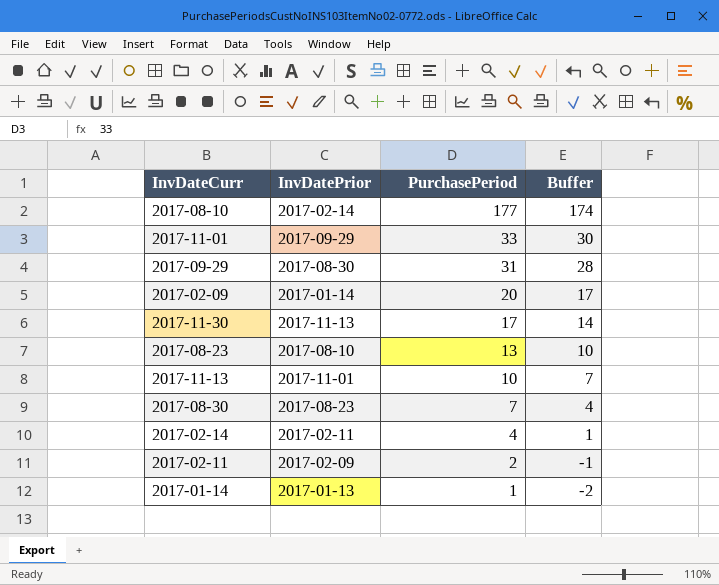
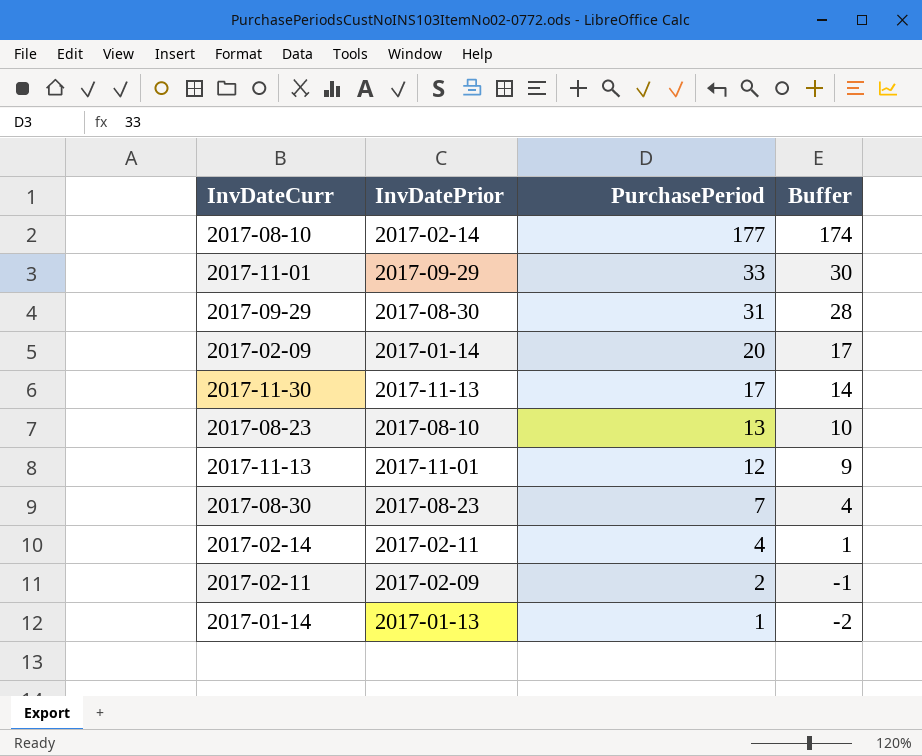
2017-11-13 | PurchasePeriod: 10 -> 12
2017-11-13 | Buffer: 7 -> 9

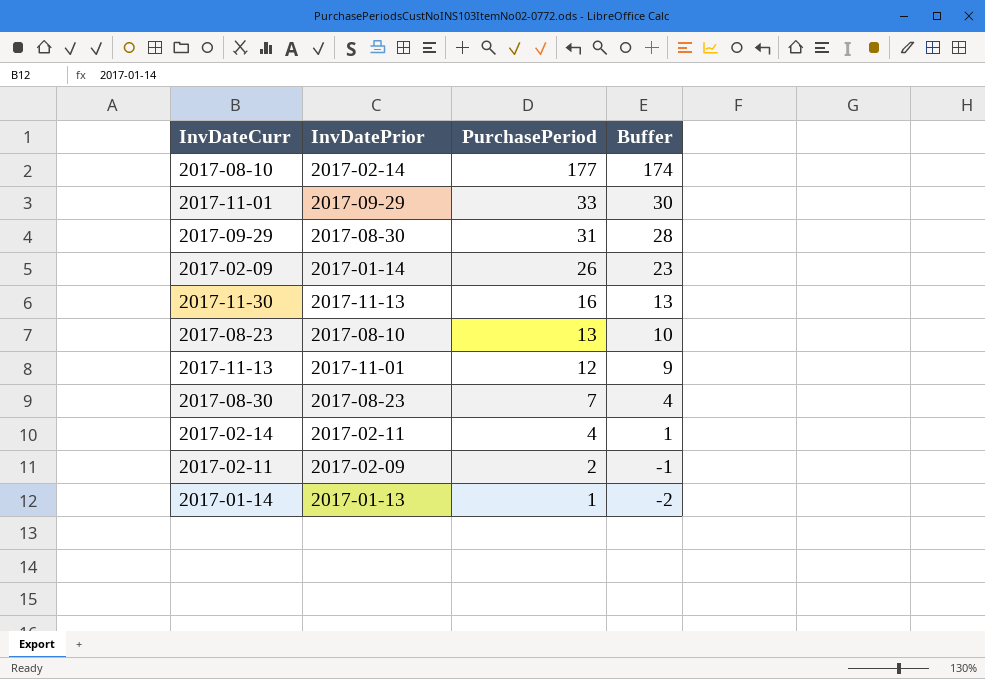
2017-02-09 | PurchasePeriod: 20 -> 26
2017-02-09 | Buffer: 17 -> 23
2017-11-30 | PurchasePeriod: 17 -> 16
2017-11-30 | Buffer: 14 -> 13

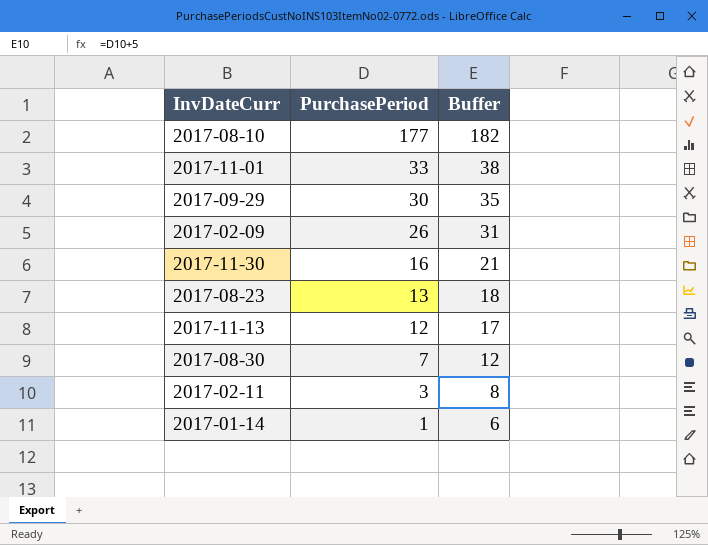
column InvDatePrior | position: 2 -> none
column Buffer | formula: [PurchasePeriod] - 3 -> [PurchasePeriod] + 5
row 2017-02-14: 2017-02-11 | 4 | 1 -> none
2017-09-29 | PurchasePeriod: 31 -> 30
2017-02-11 | PurchasePeriod: 2 -> 3

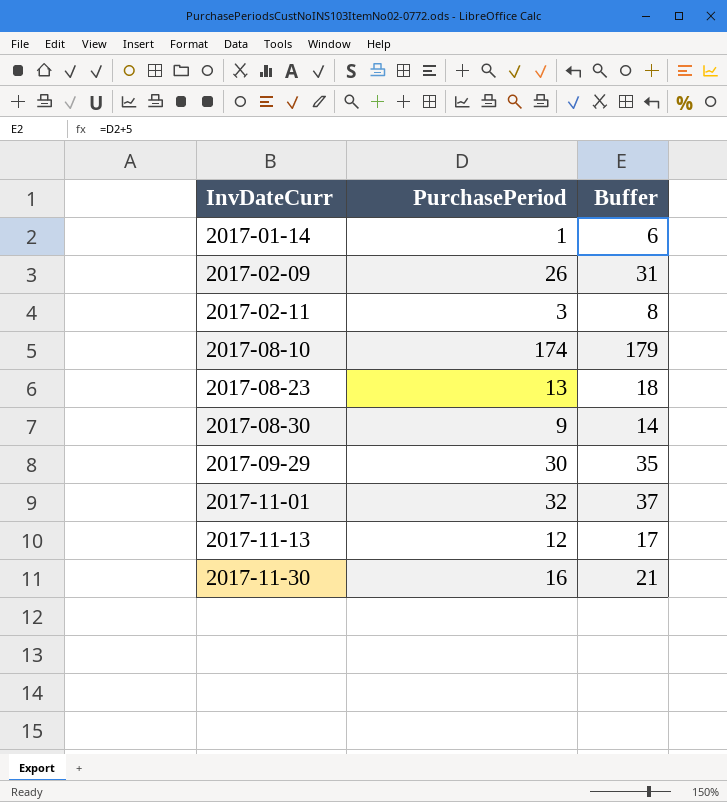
row order: PurchasePeriod descending -> InvDateCurr ascending
2017-08-10 | PurchasePeriod: 177 -> 174
2017-08-10 | Buffer: 182 -> 179
2017-08-30 | PurchasePeriod: 7 -> 9
2017-08-30 | Buffer: 12 -> 14
2017-11-01 | PurchasePeriod: 33 -> 32
2017-11-01 | Buffer: 38 -> 37

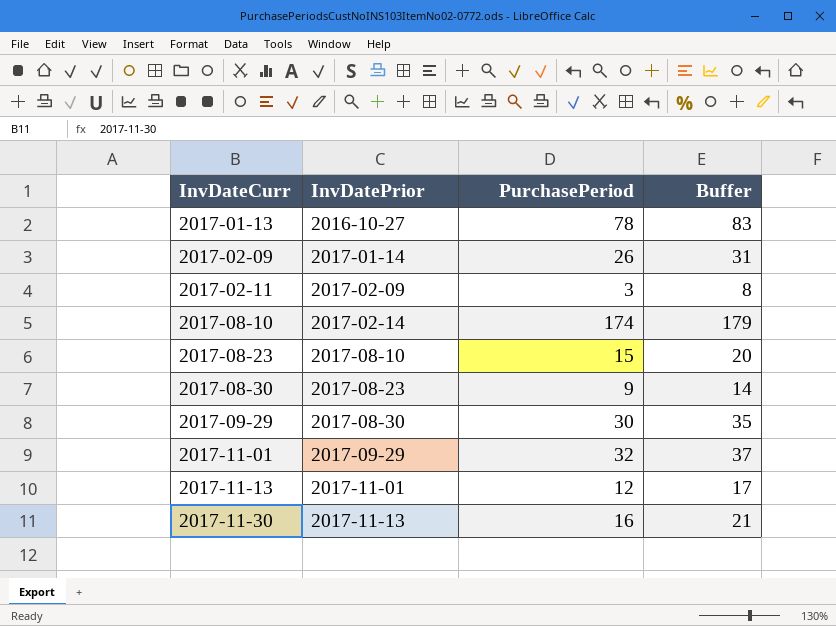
column InvDatePrior | position: none -> 2
row 2017-01-14: 1 | 6 -> none
row 2017-01-13: none -> 2016-10-27 | 78 | 83
2017-08-23 | PurchasePeriod: 13 -> 15
2017-08-23 | Buffer: 18 -> 20

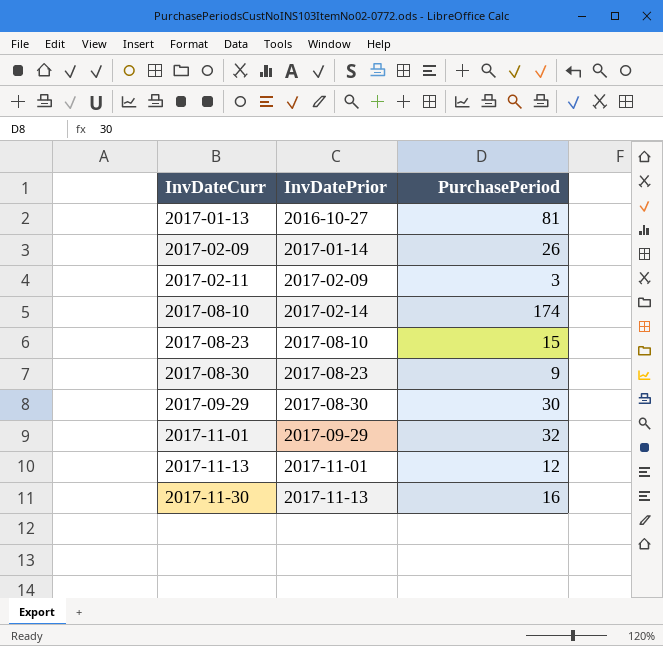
column Buffer | formula: [PurchasePeriod] + 5 -> none
2017-01-13 | PurchasePeriod: 78 -> 81

